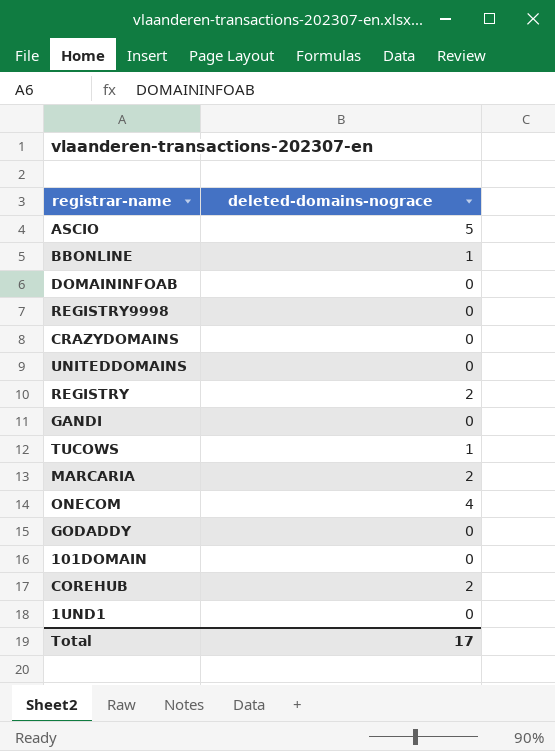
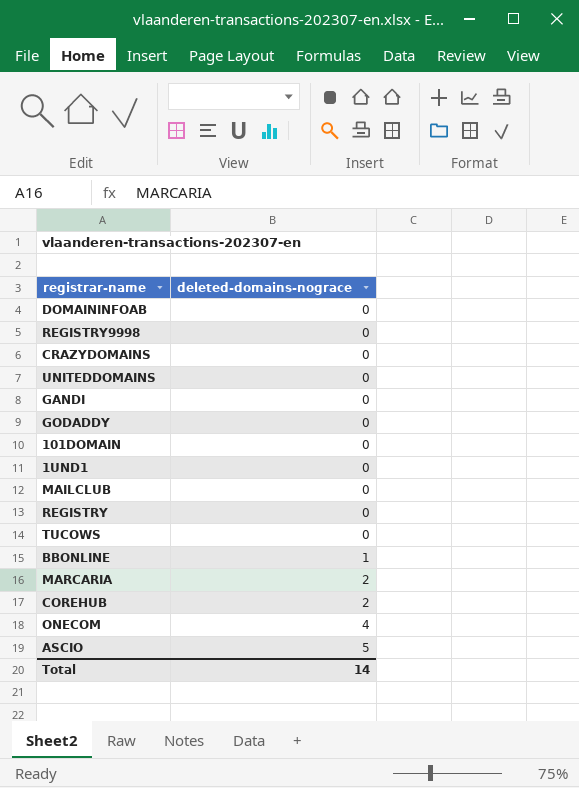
row order: none -> deleted-domains-nograce ascending
row MAILCLUB: none -> 0
REGISTRY | deleted-domains-nograce: 2 -> 0
TUCOWS | deleted-domains-nograce: 1 -> 0
Total | deleted-domains-nograce: 17 -> 14

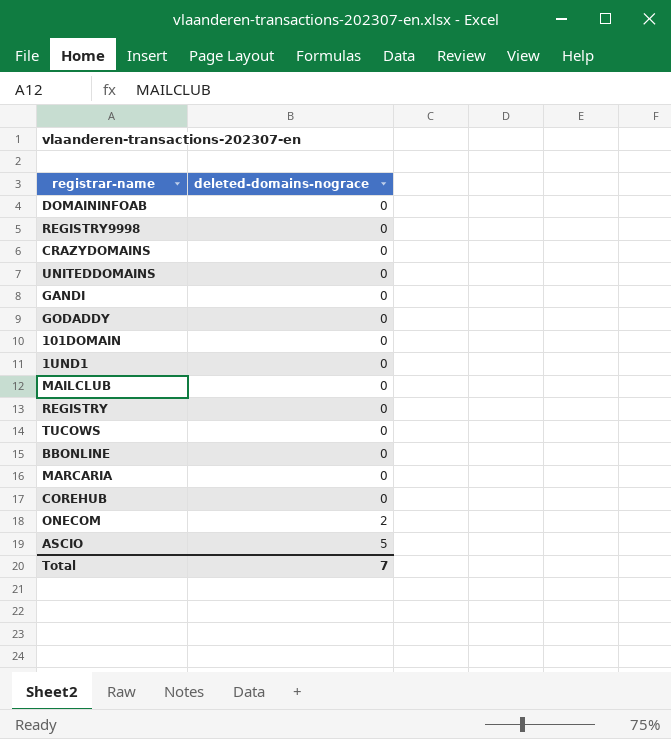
BBONLINE | deleted-domains-nograce: 1 -> 0
MARCARIA | deleted-domains-nograce: 2 -> 0
COREHUB | deleted-domains-nograce: 2 -> 0
ONECOM | deleted-domains-nograce: 4 -> 2
Total | deleted-domains-nograce: 14 -> 7

